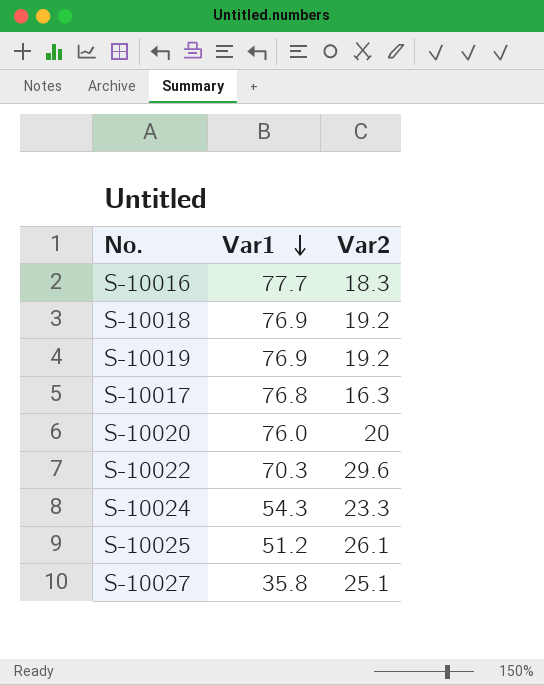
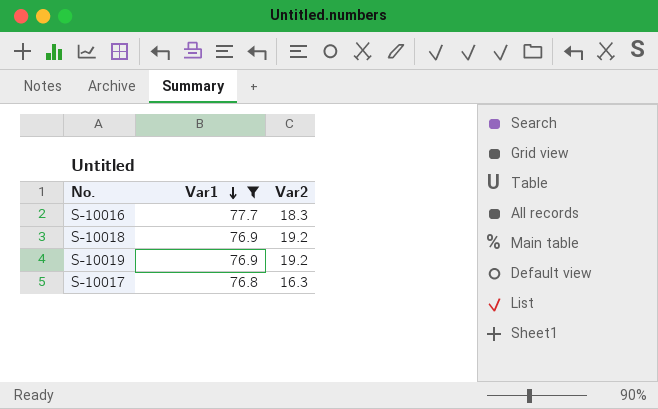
filter: none -> Var1 >= 76.8

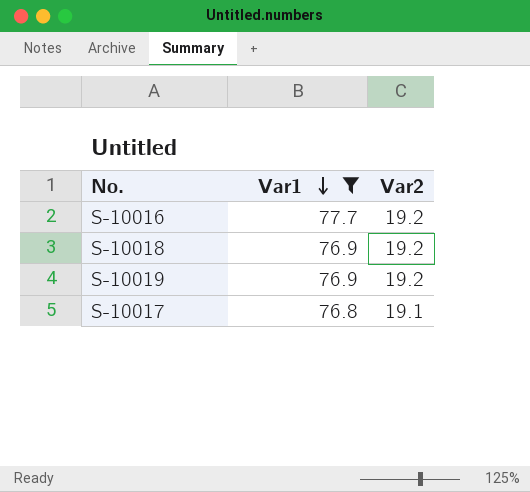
S-10016 | Var2: 18.3 -> 19.2
S-10017 | Var2: 16.3 -> 19.1

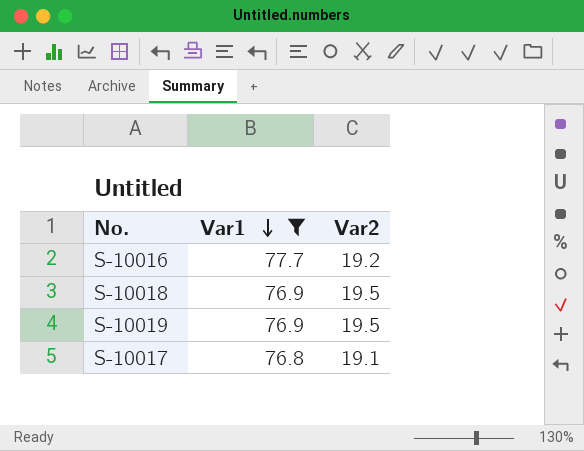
S-10018 | Var2: 19.2 -> 19.5
S-10019 | Var2: 19.2 -> 19.5

